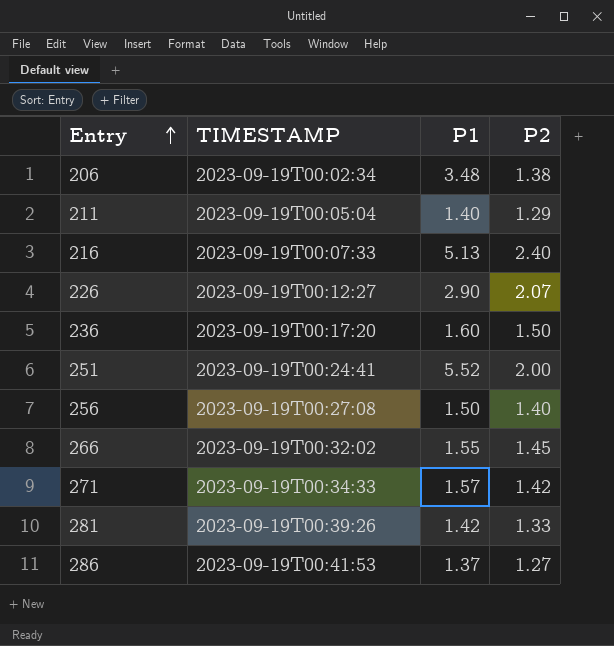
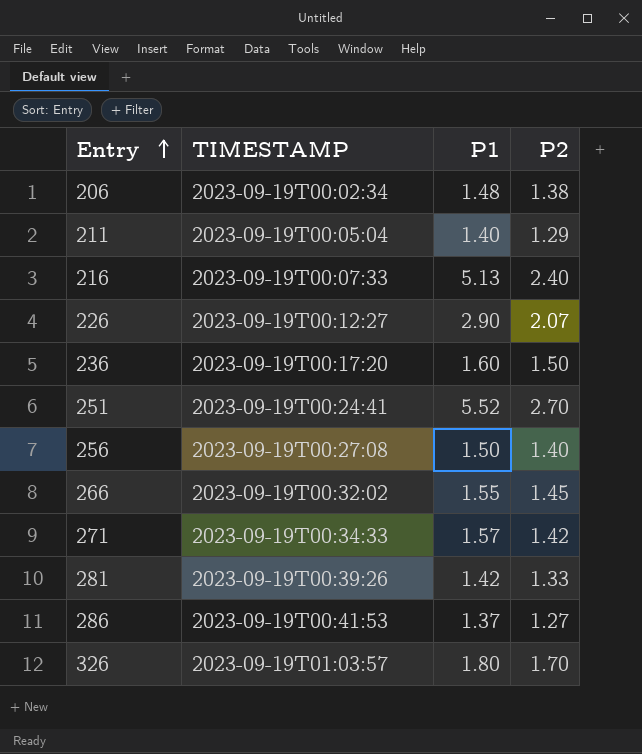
206 | P1: 3.48 -> 1.48
251 | P2: 2.00 -> 2.70
row 326: none -> 2023-09-19T01:03:57 | 1.80 | 1.70

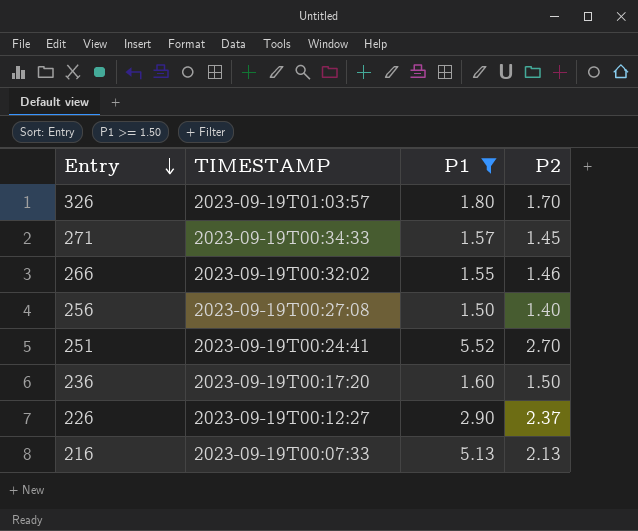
filter: none -> P1 >= 1.50
row order: Entry ascending -> Entry descending
271 | P2: 1.42 -> 1.45
266 | P2: 1.45 -> 1.46
226 | P2: 2.07 -> 2.37
216 | P2: 2.40 -> 2.13

